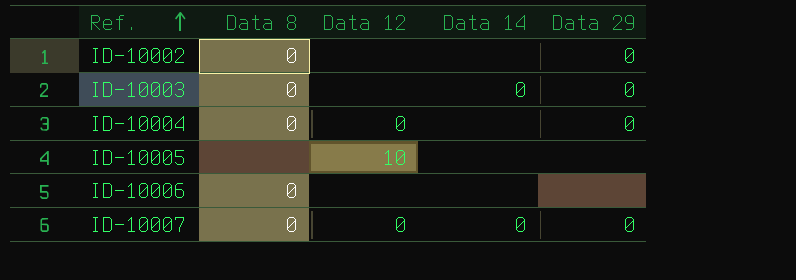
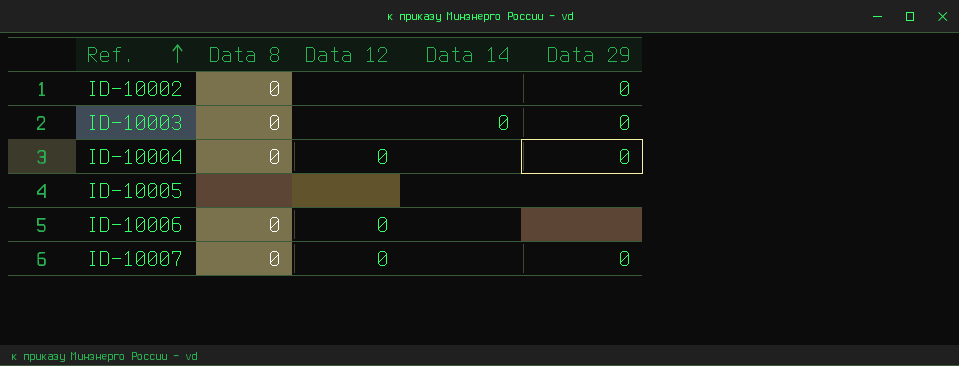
ID-10005 | Data 12: 10 -> none
ID-10006 | Data 12: none -> 0
ID-10007 | Data 14: 0 -> none

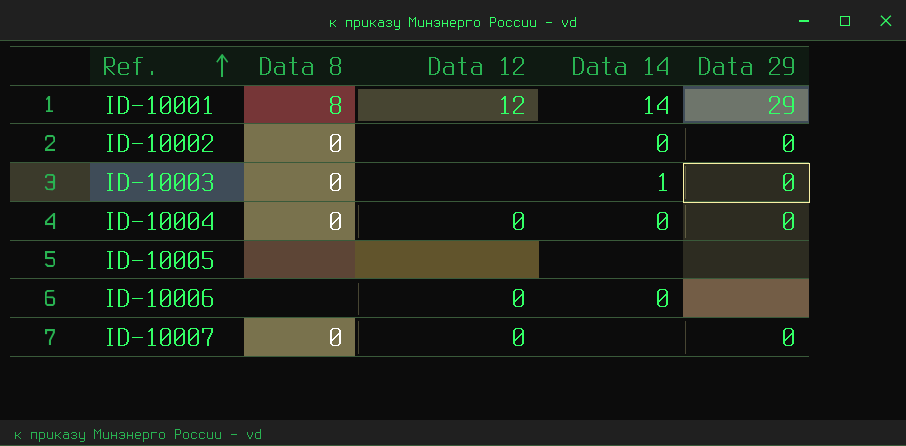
row ID-10001: none -> 8 | 12 | 14 | 29
ID-10002 | Data 14: none -> 0
ID-10003 | Data 14: 0 -> 1
ID-10004 | Data 14: none -> 0
ID-10006 | Data 8: 0 -> none
ID-10006 | Data 14: none -> 0

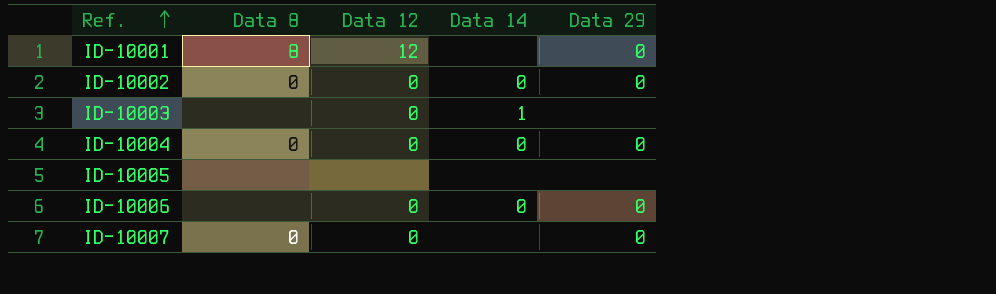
ID-10001 | Data 14: 14 -> none
ID-10001 | Data 29: 29 -> 0
ID-10002 | Data 12: none -> 0
ID-10003 | Data 8: 0 -> none
ID-10003 | Data 12: none -> 0
ID-10003 | Data 29: 0 -> none
ID-10006 | Data 29: none -> 0

